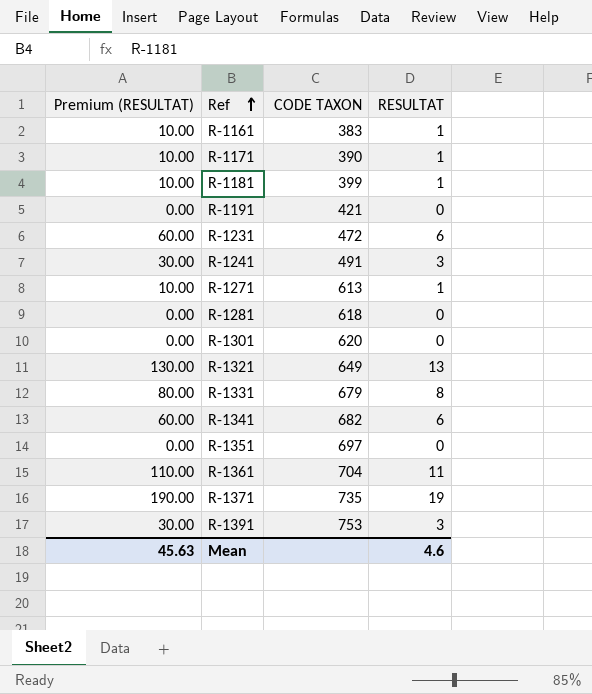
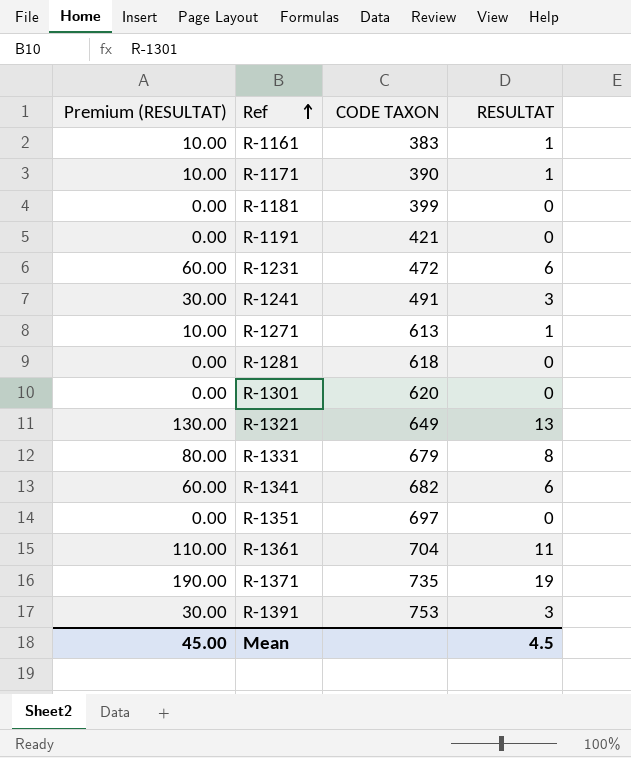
R-1181 | Premium (RESULTAT): 10.00 -> 0.00
R-1181 | RESULTAT: 1 -> 0
Mean | Premium (RESULTAT): 45.63 -> 45.00
Mean | RESULTAT: 4.6 -> 4.5

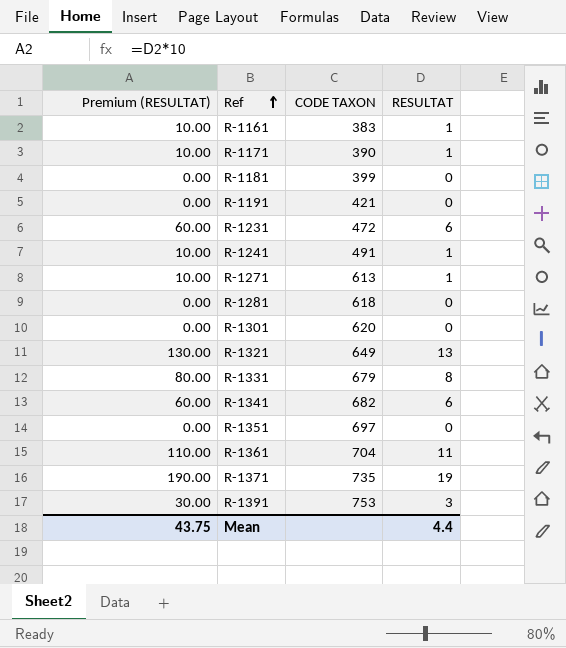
R-1241 | Premium (RESULTAT): 30.00 -> 10.00
R-1241 | RESULTAT: 3 -> 1
Mean | Premium (RESULTAT): 45.00 -> 43.75
Mean | RESULTAT: 4.5 -> 4.4

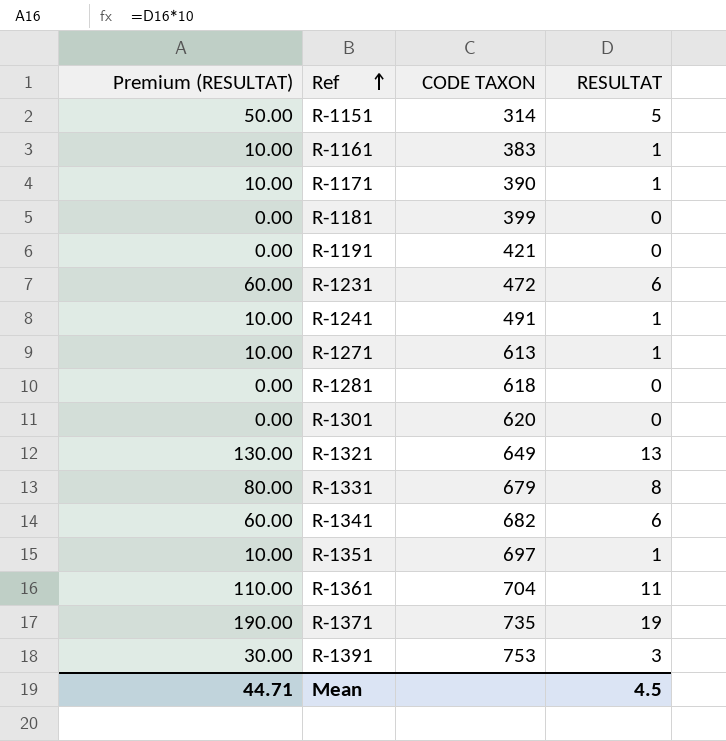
row R-1151: none -> 50.00 | 314 | 5
R-1351 | Premium (RESULTAT): 0.00 -> 10.00
R-1351 | RESULTAT: 0 -> 1
Mean | Premium (RESULTAT): 43.75 -> 44.71
Mean | RESULTAT: 4.4 -> 4.5

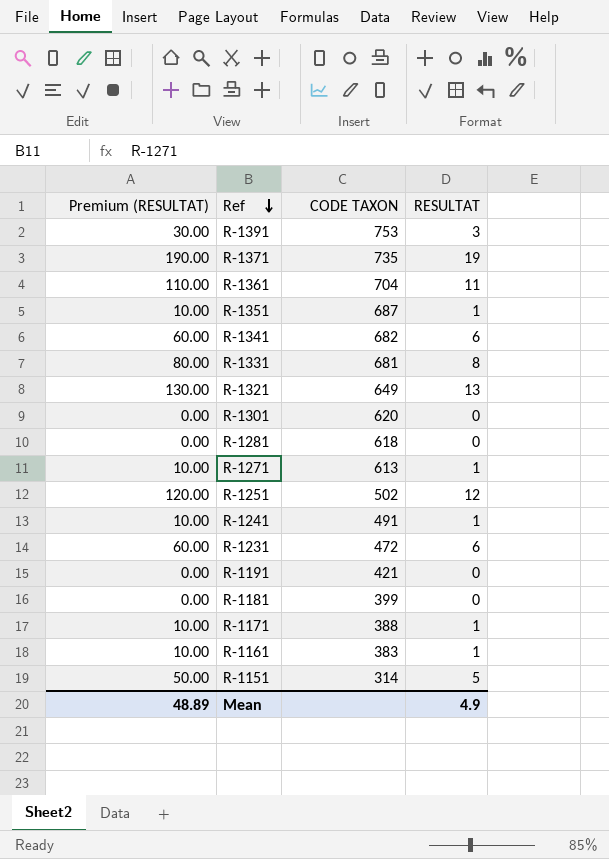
row order: Ref ascending -> Ref descending
R-1351 | CODE TAXON: 697 -> 687
R-1331 | CODE TAXON: 679 -> 681
row R-1251: none -> 120.00 | 502 | 12
R-1171 | CODE TAXON: 390 -> 388
Mean | Premium (RESULTAT): 44.71 -> 48.89
Mean | RESULTAT: 4.5 -> 4.9

